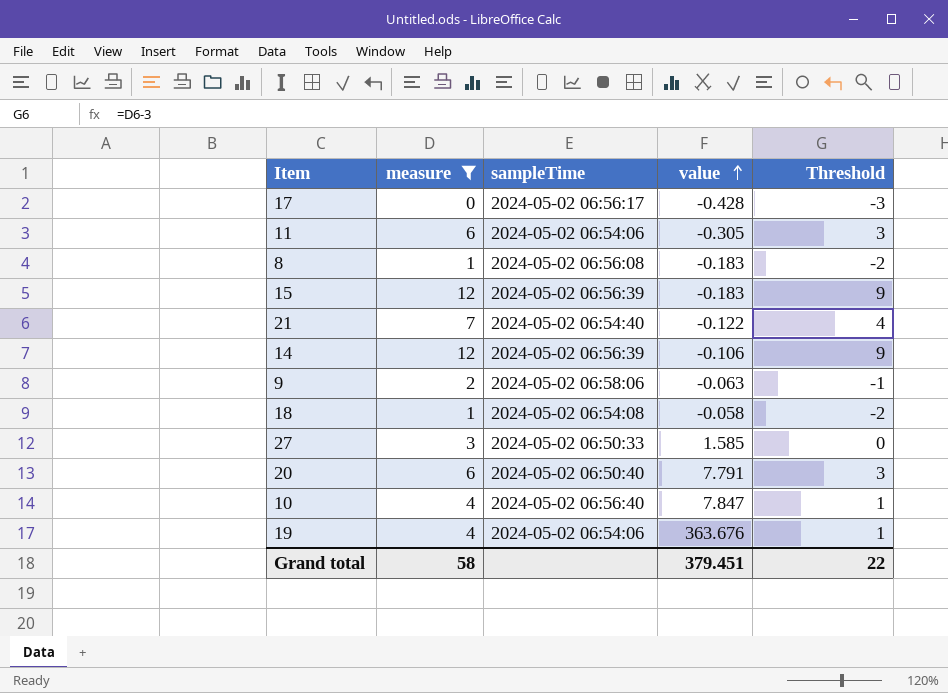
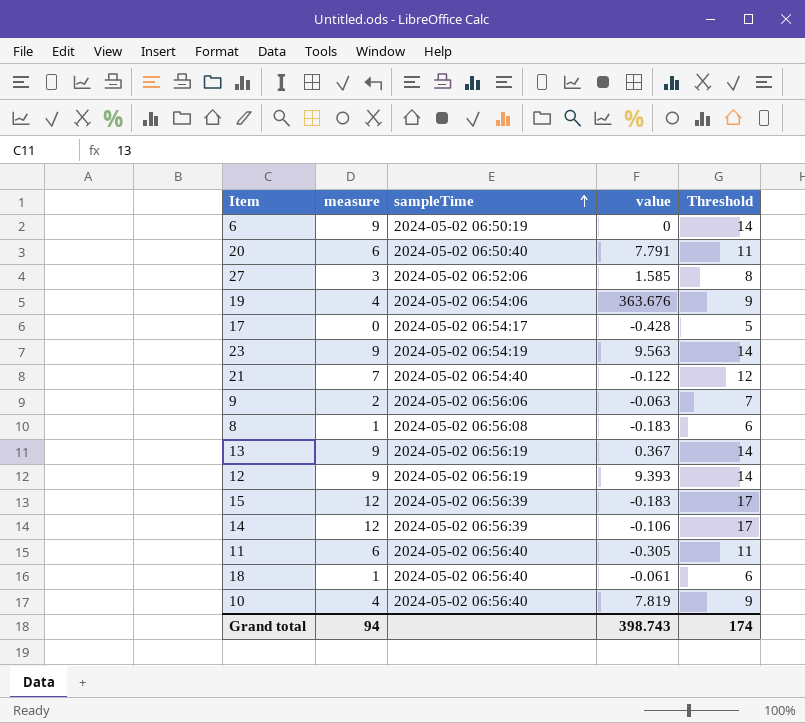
filter: measure != 9 -> none
row order: value ascending -> sampleTime ascending
column Threshold | formula: [measure] - 3 -> [measure] + 5
27 | sampleTime: 2024-05-02 06:50:33 -> 2024-05-02 06:52:06
17 | sampleTime: 2024-05-02 06:56:17 -> 2024-05-02 06:54:17
9 | sampleTime: 2024-05-02 06:58:06 -> 2024-05-02 06:56:06
11 | sampleTime: 2024-05-02 06:54:06 -> 2024-05-02 06:56:40
18 | sampleTime: 2024-05-02 06:54:08 -> 2024-05-02 06:56:40
18 | value: -0.058 -> -0.061
10 | value: 7.847 -> 7.819
Grand total | measure: 58 -> 94
Grand total | value: 379.451 -> 398.743
Grand total | Threshold: 22 -> 174

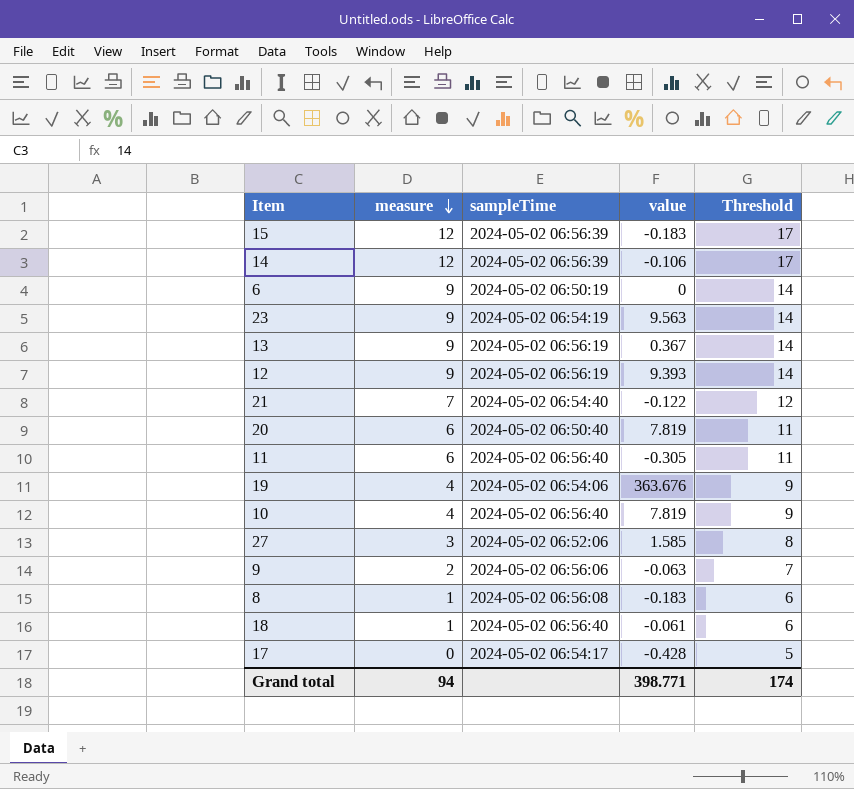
row order: sampleTime ascending -> measure descending
20 | value: 7.791 -> 7.819
Grand total | value: 398.743 -> 398.771

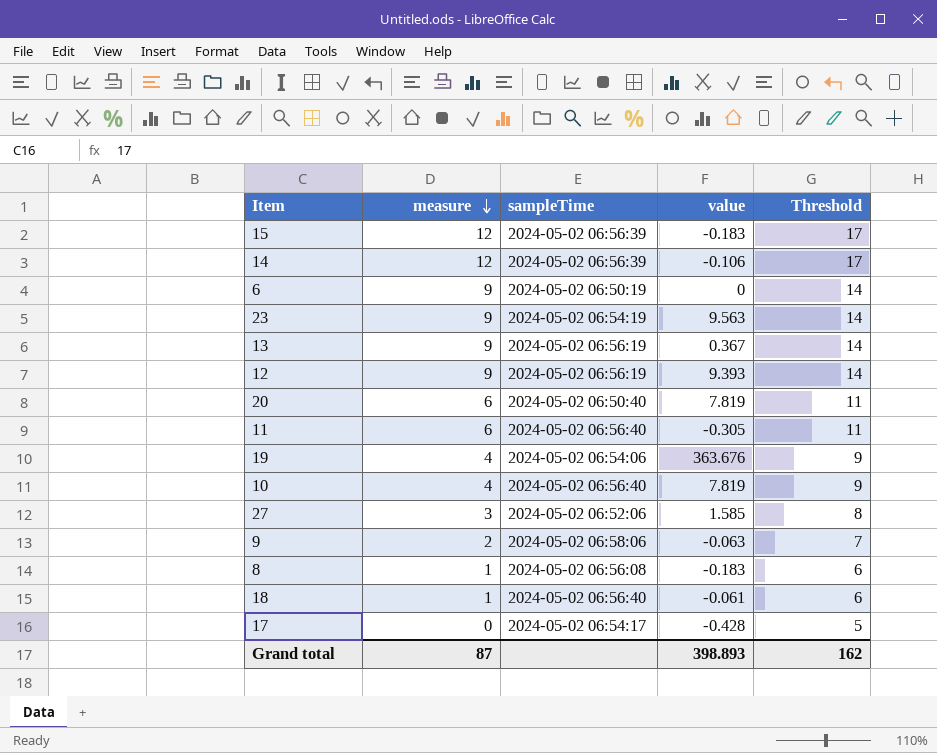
row 21: 7 | 2024-05-02 06:54:40 | -0.122 | 12 -> none
9 | sampleTime: 2024-05-02 06:56:06 -> 2024-05-02 06:58:06
Grand total | measure: 94 -> 87
Grand total | value: 398.771 -> 398.893
Grand total | Threshold: 174 -> 162

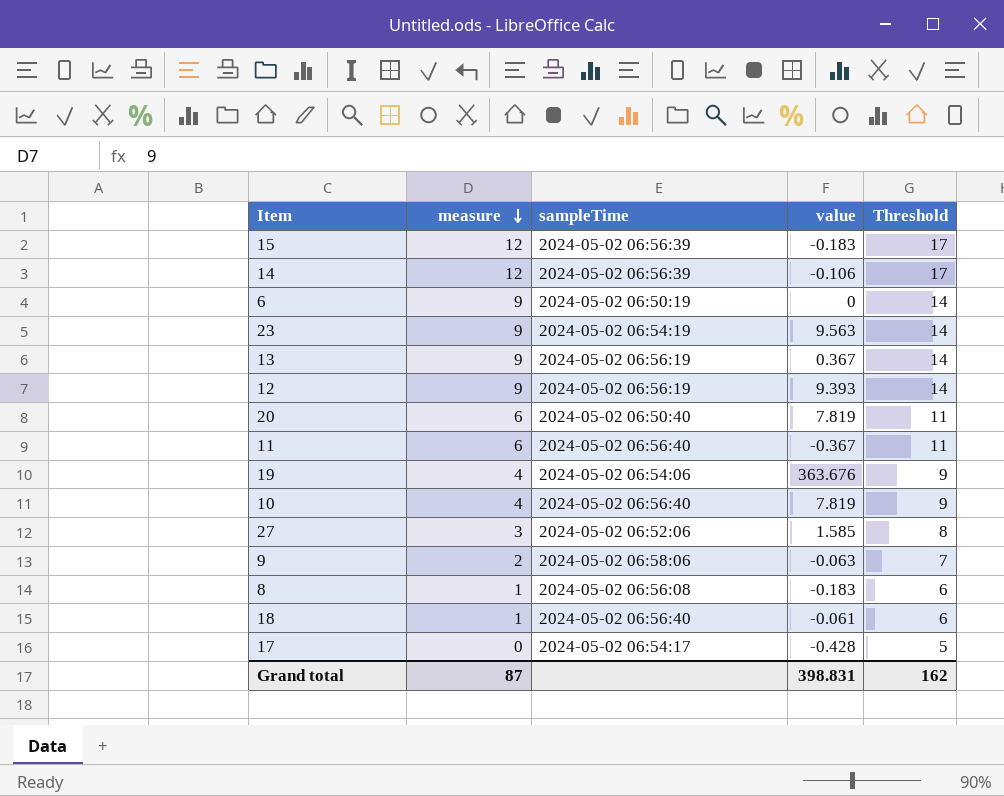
11 | value: -0.305 -> -0.367
Grand total | value: 398.893 -> 398.831

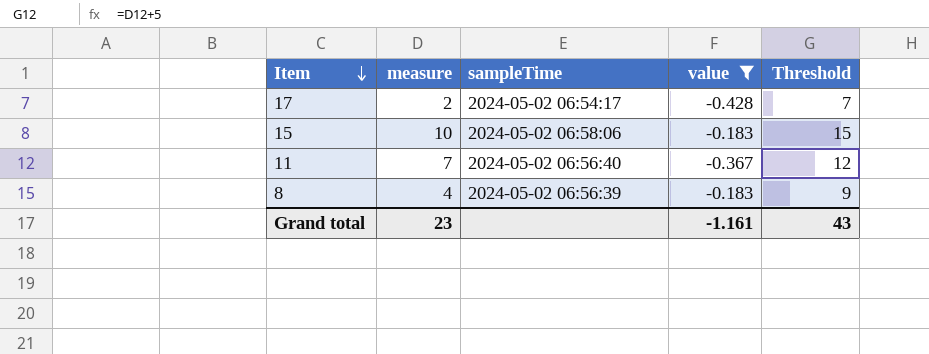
filter: none -> value <= -0.183
row order: measure descending -> Item descending
17 | measure: 0 -> 2
17 | Threshold: 5 -> 7
15 | measure: 12 -> 10
15 | sampleTime: 2024-05-02 06:56:39 -> 2024-05-02 06:58:06
15 | Threshold: 17 -> 15
11 | measure: 6 -> 7
11 | Threshold: 11 -> 12
8 | measure: 1 -> 4
8 | sampleTime: 2024-05-02 06:56:08 -> 2024-05-02 06:56:39
8 | Threshold: 6 -> 9
Grand total | measure: 87 -> 23
Grand total | value: 398.831 -> -1.161
Grand total | Threshold: 162 -> 43

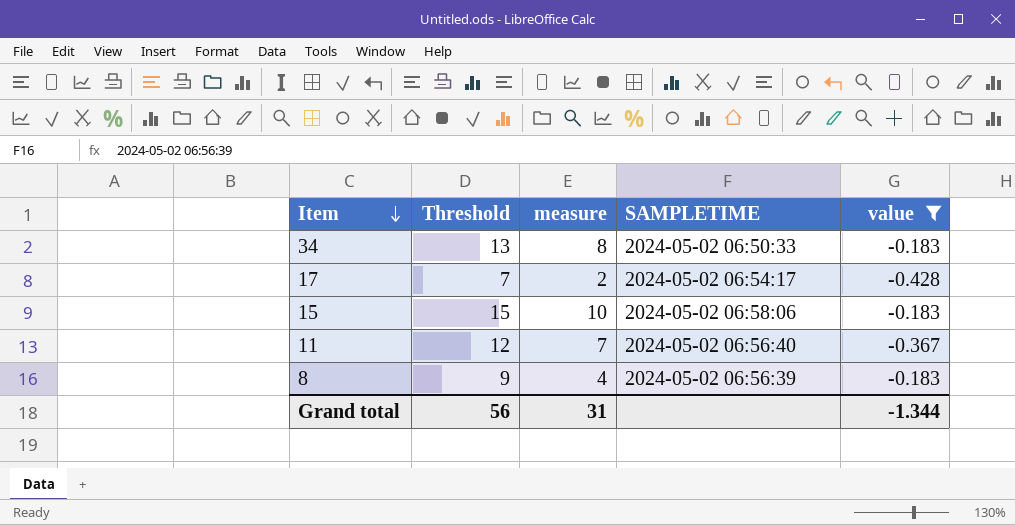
column Threshold | position: 5 -> 2
column name: sampleTime -> SAMPLETIME
row 34: none -> 13 | 8 | 2024-05-02 06:50:33 | -0.183
Grand total | Threshold: 43 -> 56
Grand total | measure: 23 -> 31
Grand total | value: -1.161 -> -1.344

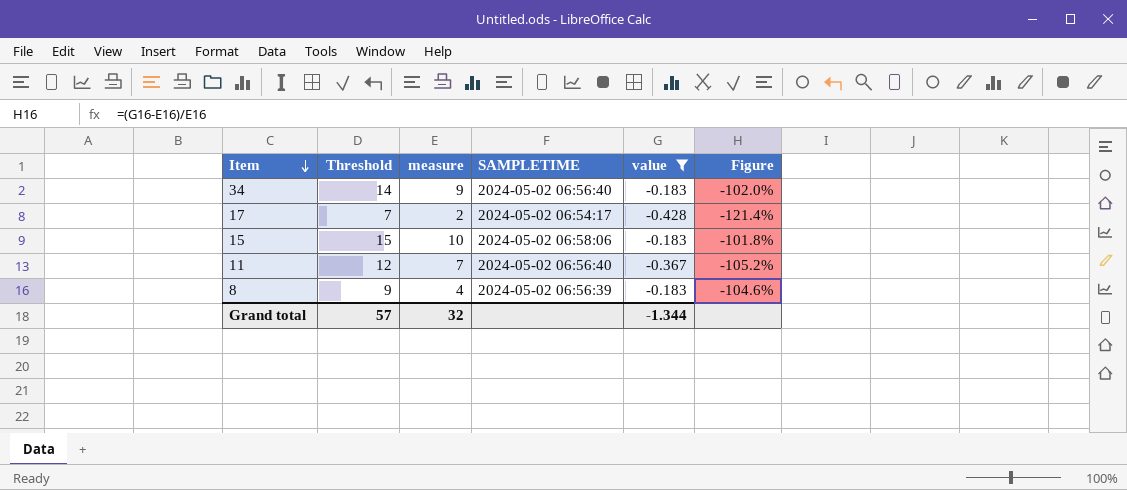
column Figure | formula: none -> ([value] - [measure]) / [measure]
34 | Threshold: 13 -> 14
34 | measure: 8 -> 9
34 | SAMPLETIME: 2024-05-02 06:50:33 -> 2024-05-02 06:56:40
Grand total | Threshold: 56 -> 57
Grand total | measure: 31 -> 32

